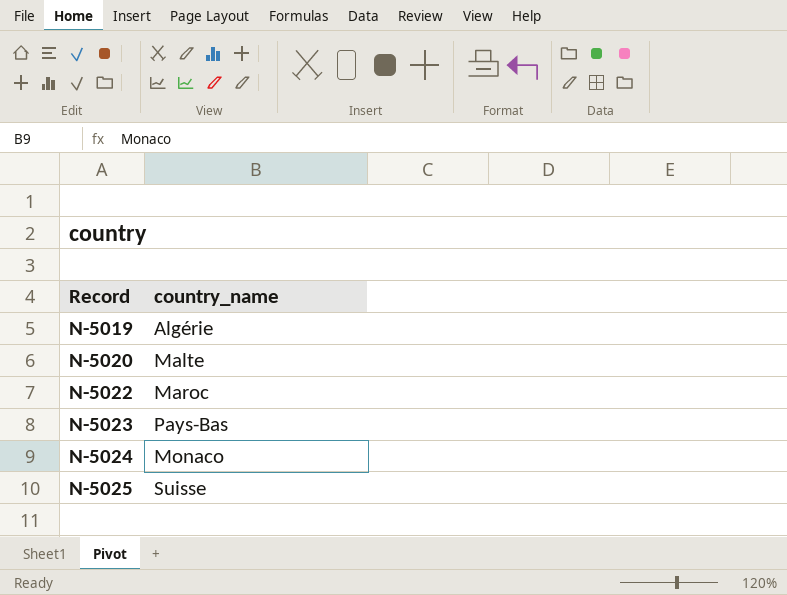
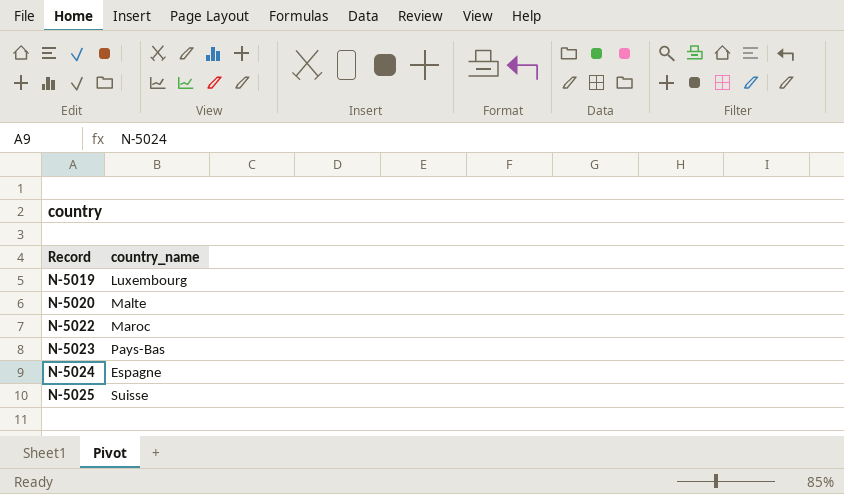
N-5019 | country_name: Algérie -> Luxembourg
N-5024 | country_name: Monaco -> Espagne

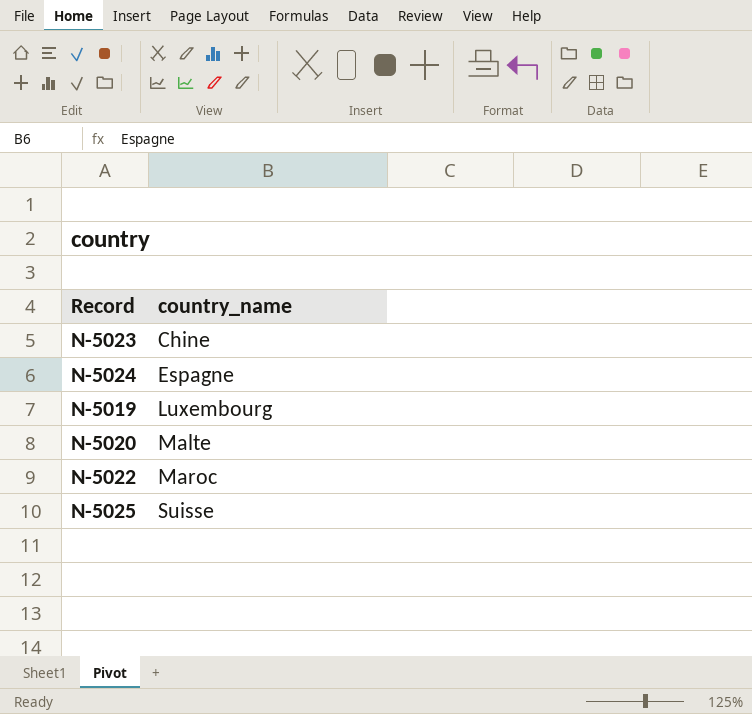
row order: Record ascending -> country_name ascending
N-5023 | country_name: Pays-Bas -> Chine

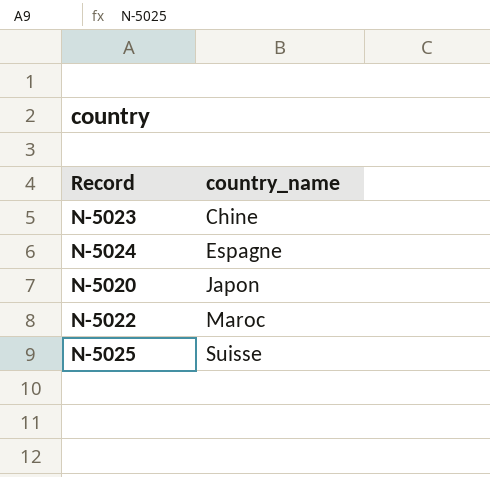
row N-5019: Luxembourg -> none
N-5020 | country_name: Malte -> Japon

